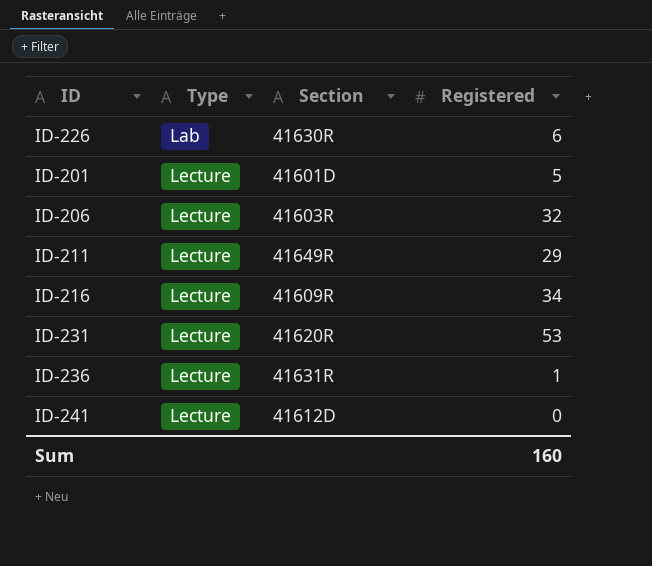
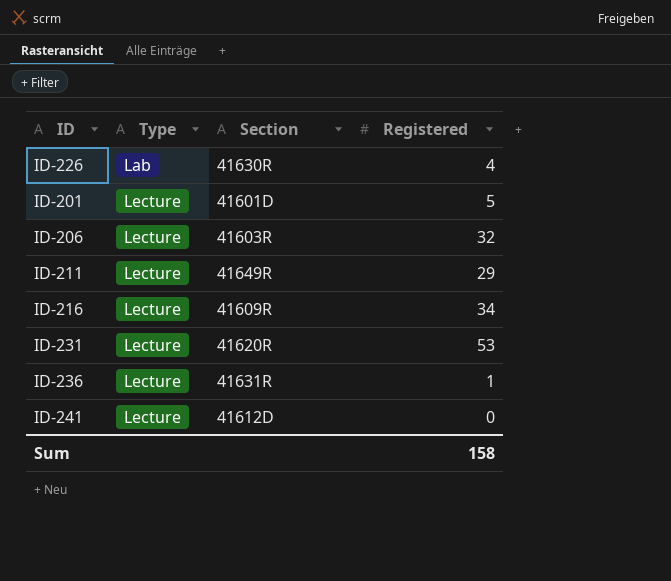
ID-226 | Registered: 6 -> 4
Sum | Registered: 160 -> 158

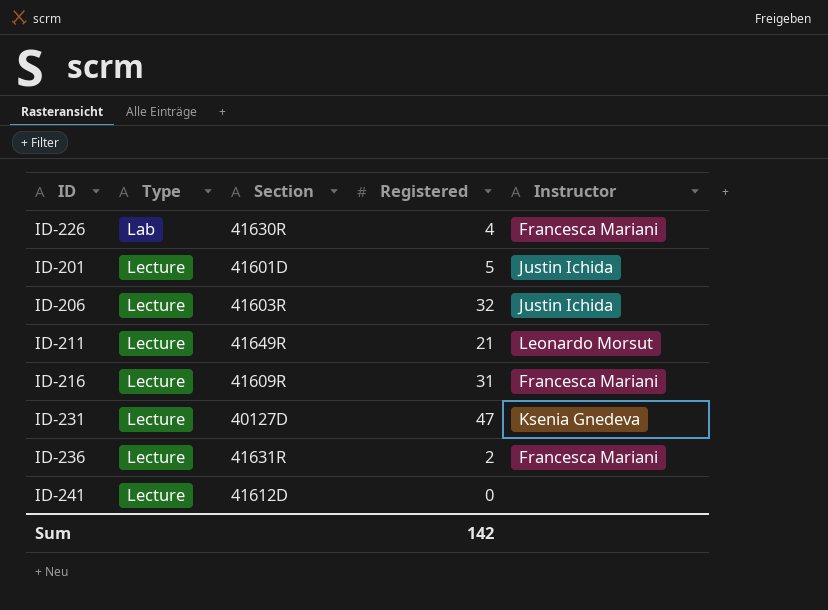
column Instructor | position: none -> 5
ID-211 | Registered: 29 -> 21
ID-216 | Registered: 34 -> 31
ID-231 | Section: 41620R -> 40127D
ID-231 | Registered: 53 -> 47
ID-236 | Registered: 1 -> 2
Sum | Registered: 158 -> 142

